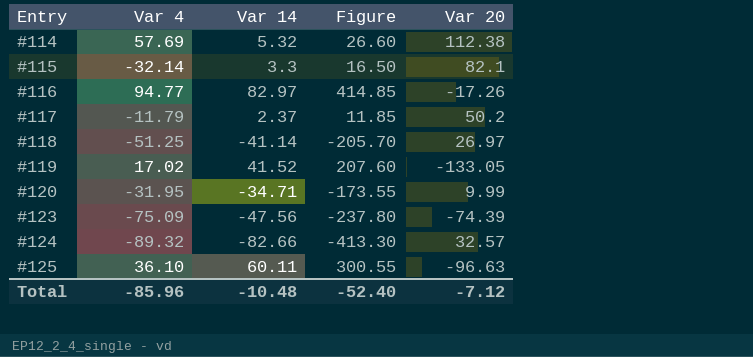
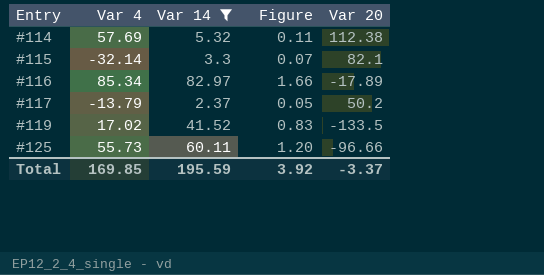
filter: none -> Var 14 >= 2.37
column Figure | formula: [Var 14] * 5 -> [Var 14] * 0.02
#116 | Var 4: 94.77 -> 85.34
#116 | Var 20: -17.26 -> -17.89
#117 | Var 4: -11.79 -> -13.79
#119 | Var 20: -133.05 -> -133.5
#125 | Var 4: 36.10 -> 55.73
#125 | Var 20: -96.63 -> -96.66
Total | Var 4: -85.96 -> 169.85
Total | Var 14: -10.48 -> 195.59
Total | Figure: -52.40 -> 3.92
Total | Var 20: -7.12 -> -3.37

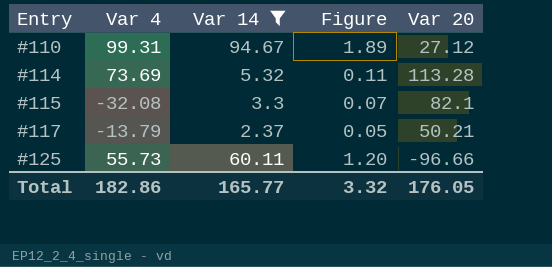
row #116: 85.34 | 82.97 | 1.66 | -17.89 -> none
row #119: 17.02 | 41.52 | 0.83 | -133.5 -> none
row #110: none -> 99.31 | 94.67 | 1.89 | 27.12
#114 | Var 4: 57.69 -> 73.69
#114 | Var 20: 112.38 -> 113.28
#115 | Var 4: -32.14 -> -32.08
#117 | Var 20: 50.2 -> 50.21
Total | Var 4: 169.85 -> 182.86
Total | Var 14: 195.59 -> 165.77
Total | Figure: 3.92 -> 3.32
Total | Var 20: -3.37 -> 176.05

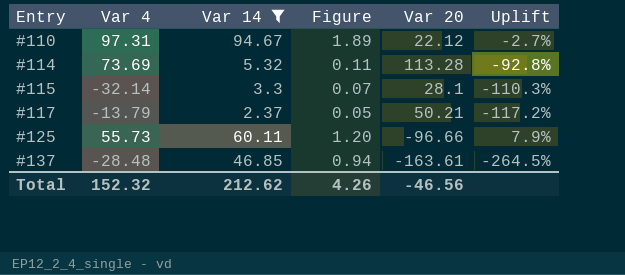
column Uplift | formula: none -> ([Var 14] - [Var 4]) / [Var 4]
#110 | Var 4: 99.31 -> 97.31
#110 | Var 20: 27.12 -> 22.12
#115 | Var 4: -32.08 -> -32.14
#115 | Var 20: 82.1 -> 28.1
row #137: none -> -28.48 | 46.85 | 0.94 | -163.61 | -264.5%
Total | Var 4: 182.86 -> 152.32
Total | Var 14: 165.77 -> 212.62
Total | Figure: 3.32 -> 4.26
Total | Var 20: 176.05 -> -46.56

